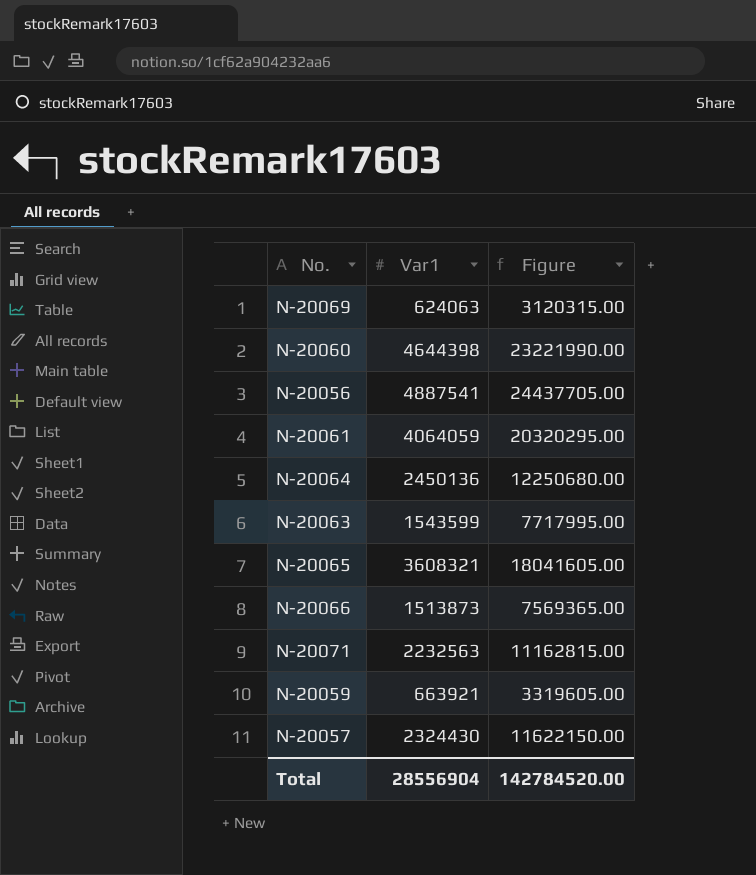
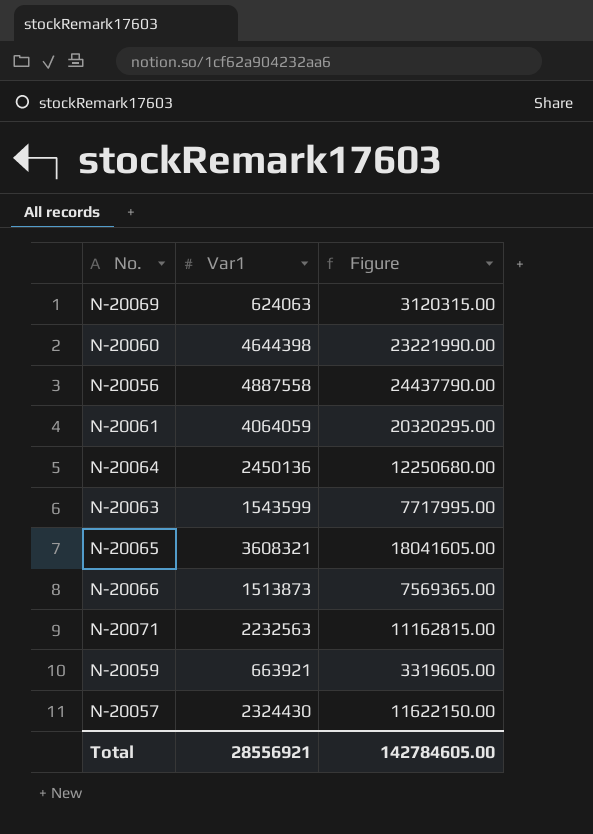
N-20056 | Var1: 4887541 -> 4887558
N-20056 | Figure: 24437705.00 -> 24437790.00
Total | Var1: 28556904 -> 28556921
Total | Figure: 142784520.00 -> 142784605.00

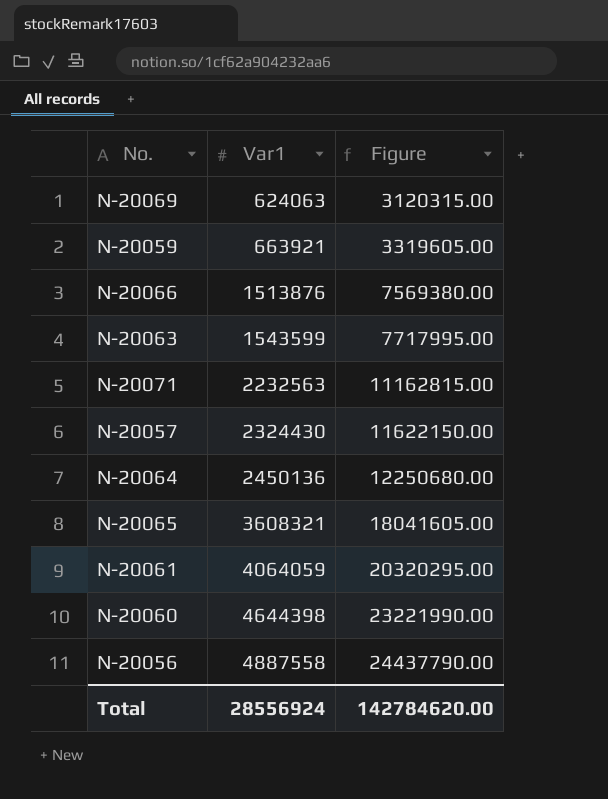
row order: none -> Var1 ascending
N-20066 | Var1: 1513873 -> 1513876
N-20066 | Figure: 7569365.00 -> 7569380.00
Total | Var1: 28556921 -> 28556924
Total | Figure: 142784605.00 -> 142784620.00

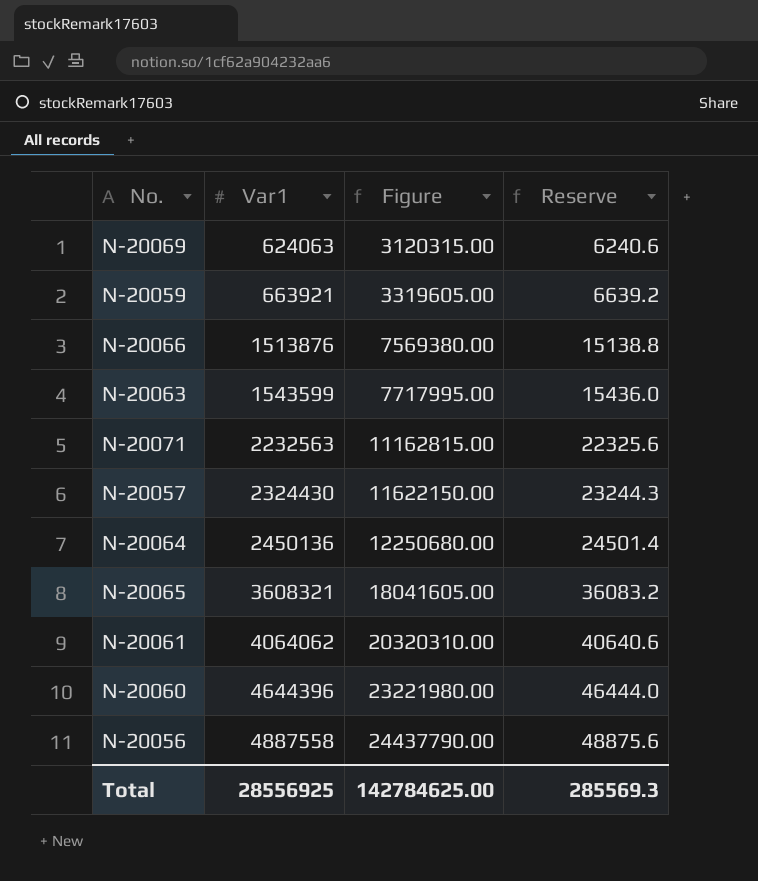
column Reserve | formula: none -> [Var1] * 0.01
N-20061 | Var1: 4064059 -> 4064062
N-20061 | Figure: 20320295.00 -> 20320310.00
N-20060 | Var1: 4644398 -> 4644396
N-20060 | Figure: 23221990.00 -> 23221980.00
Total | Var1: 28556924 -> 28556925
Total | Figure: 142784620.00 -> 142784625.00

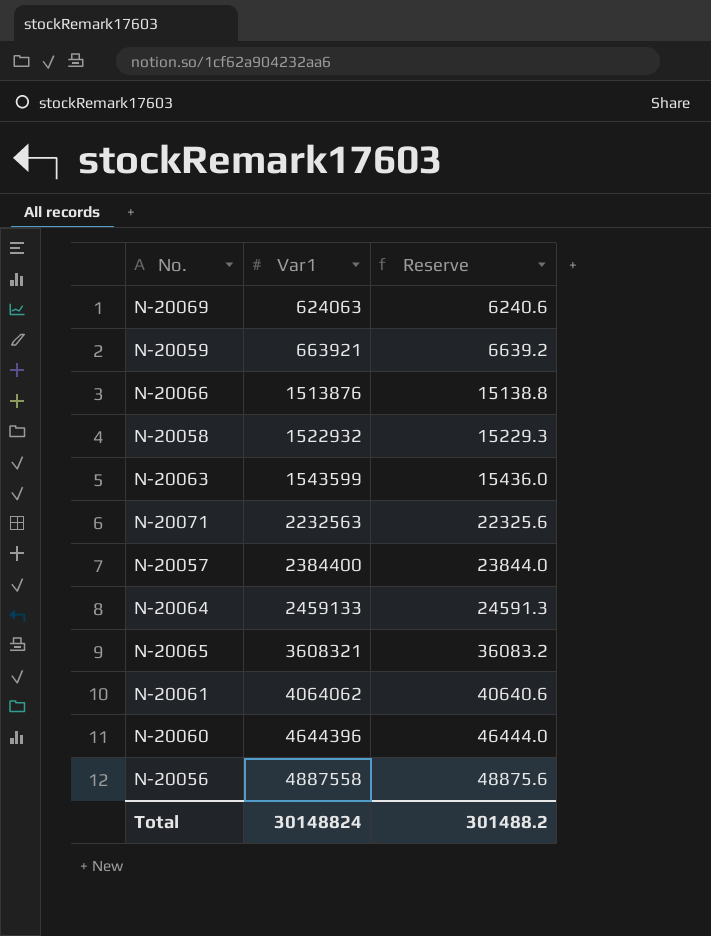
column Figure | formula: [Var1] * 5 -> none
row N-20058: none -> 1522932 | 15229.3
N-20057 | Var1: 2324430 -> 2384400
N-20057 | Reserve: 23244.3 -> 23844.0
N-20064 | Var1: 2450136 -> 2459133
N-20064 | Reserve: 24501.4 -> 24591.3
Total | Var1: 28556925 -> 30148824
Total | Reserve: 285569.3 -> 301488.2

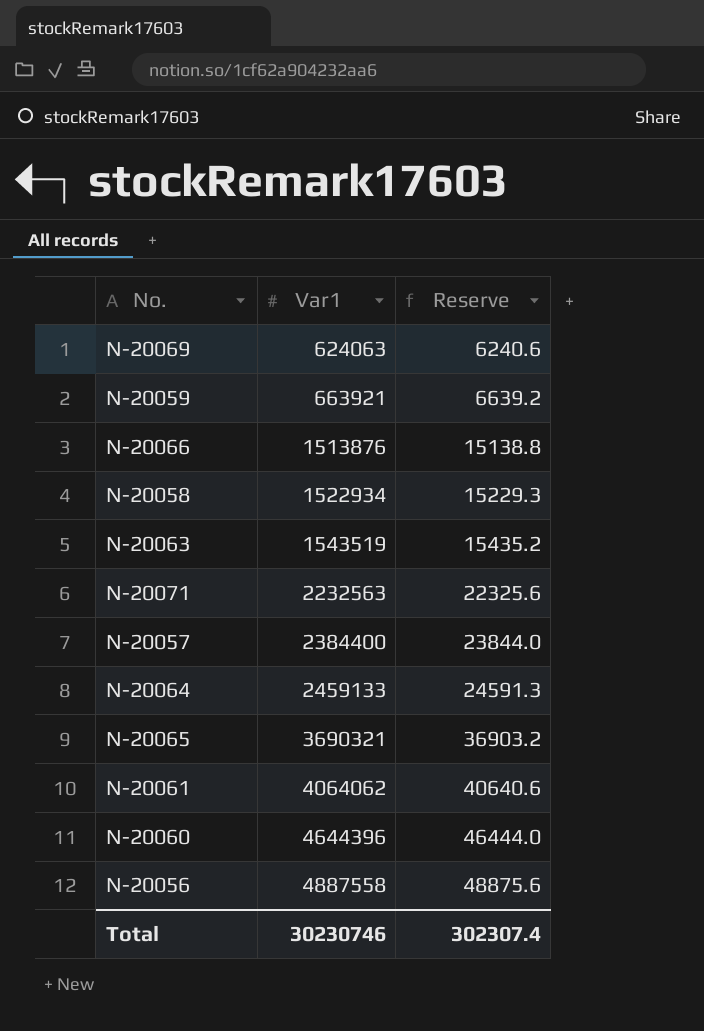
N-20058 | Var1: 1522932 -> 1522934
N-20063 | Var1: 1543599 -> 1543519
N-20063 | Reserve: 15436.0 -> 15435.2
N-20065 | Var1: 3608321 -> 3690321
N-20065 | Reserve: 36083.2 -> 36903.2
Total | Var1: 30148824 -> 30230746
Total | Reserve: 301488.2 -> 302307.4

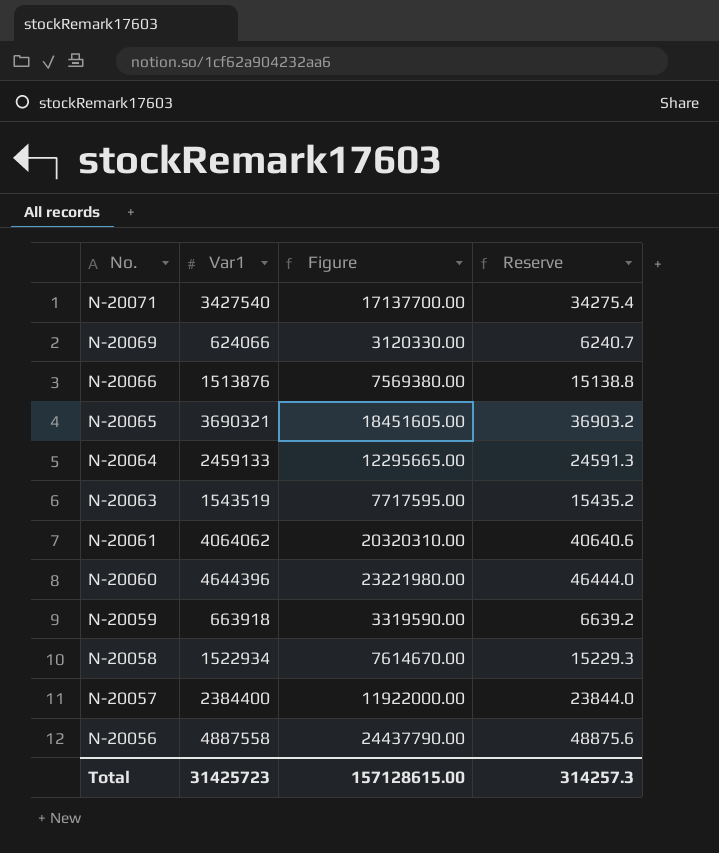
row order: Var1 ascending -> No. descending
column Figure | formula: none -> [Var1] * 5
N-20071 | Var1: 2232563 -> 3427540
N-20071 | Reserve: 22325.6 -> 34275.4
N-20069 | Var1: 624063 -> 624066
N-20069 | Reserve: 6240.6 -> 6240.7
N-20059 | Var1: 663921 -> 663918
Total | Var1: 30230746 -> 31425723
Total | Reserve: 302307.4 -> 314257.3

